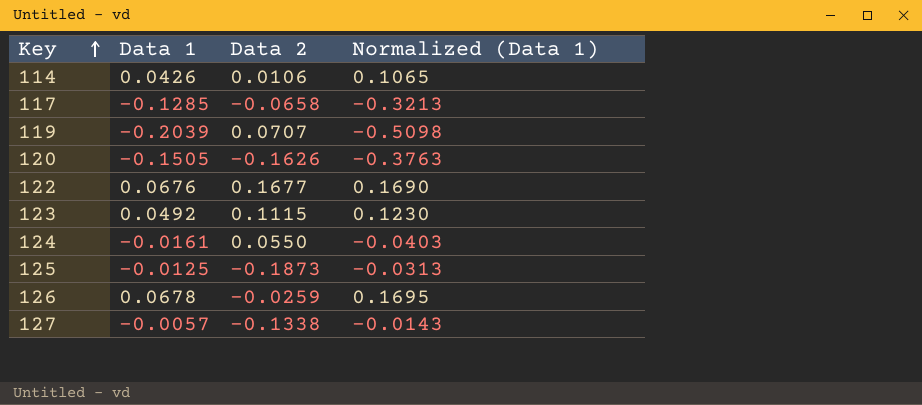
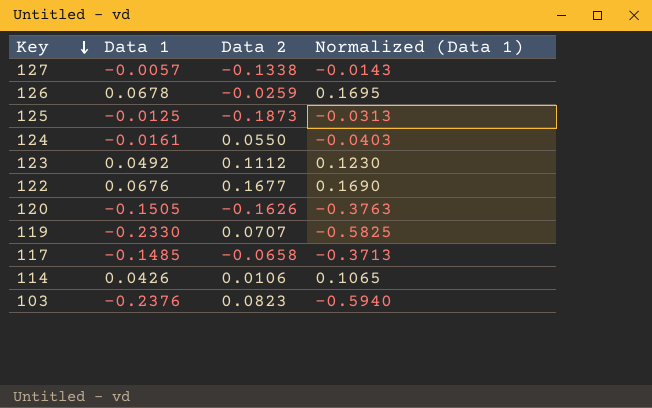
row order: Key ascending -> Key descending
123 | Data 2: 0.1115 -> 0.1112
119 | Data 1: -0.2039 -> -0.2330
119 | Normalized (Data 1): -0.5098 -> -0.5825
117 | Data 1: -0.1285 -> -0.1485
117 | Normalized (Data 1): -0.3213 -> -0.3713
row 103: none -> -0.2376 | 0.0823 | -0.5940

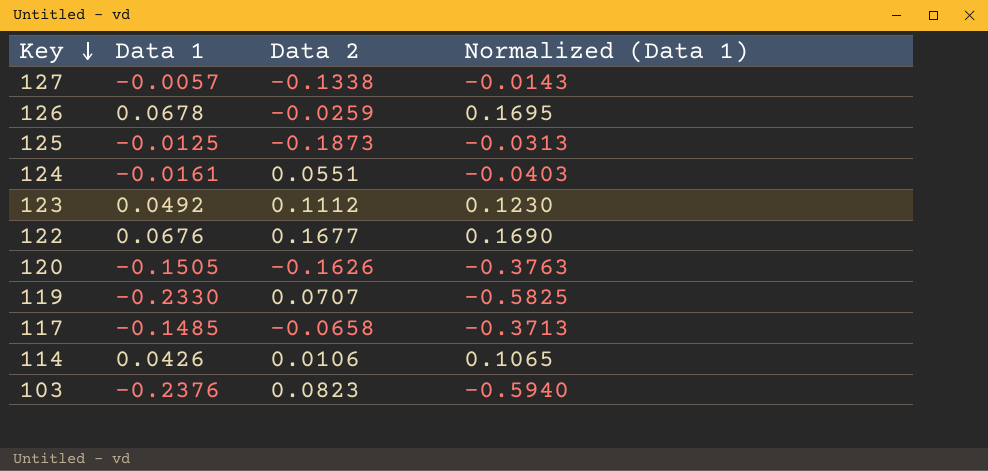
124 | Data 2: 0.0550 -> 0.0551

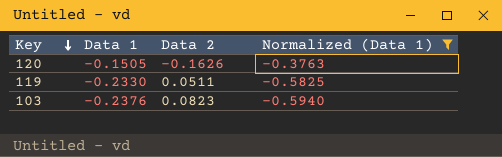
filter: none -> Normalized (Data 1) <= -0.3763
119 | Data 2: 0.0707 -> 0.0511

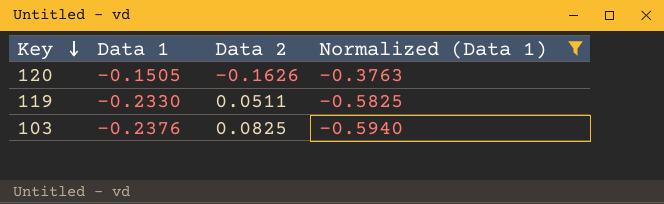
103 | Data 2: 0.0823 -> 0.0825

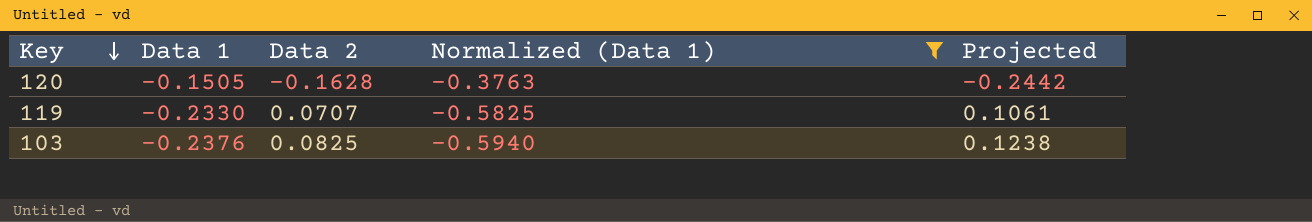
column Projected | formula: none -> [Data 2] * 1.5
120 | Data 2: -0.1626 -> -0.1628
119 | Data 2: 0.0511 -> 0.0707

